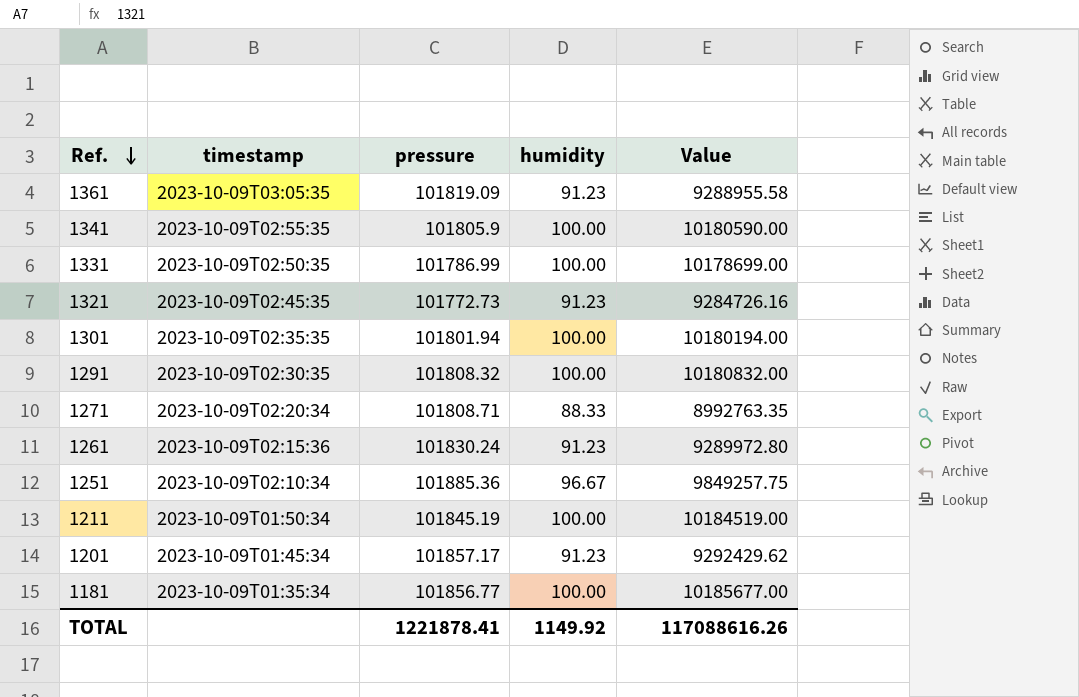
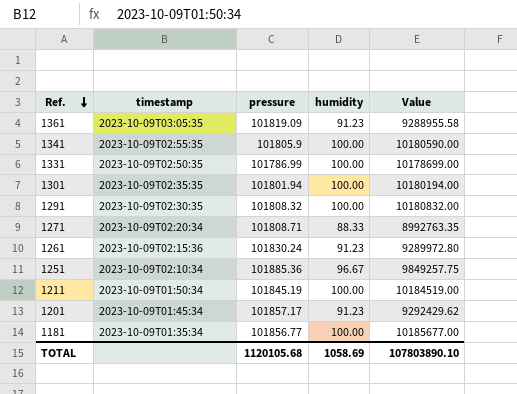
row 1321: 2023-10-09T02:45:35 | 101772.73 | 91.23 | 9284726.16 -> none
TOTAL | pressure: 1221878.41 -> 1120105.68
TOTAL | humidity: 1149.92 -> 1058.69
TOTAL | Value: 117088616.26 -> 107803890.10

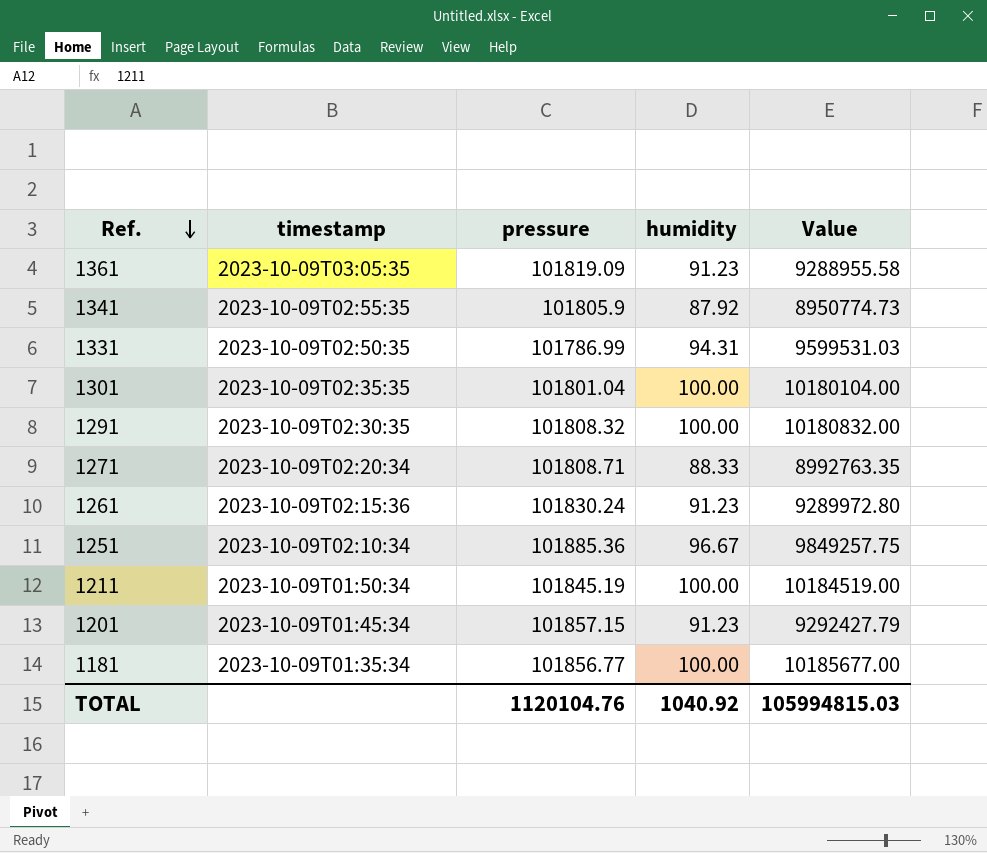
1341 | humidity: 100.00 -> 87.92
1341 | Value: 10180590.00 -> 8950774.73
1331 | humidity: 100.00 -> 94.31
1331 | Value: 10178699.00 -> 9599531.03
1301 | pressure: 101801.94 -> 101801.04
1301 | Value: 10180194.00 -> 10180104.00
1201 | pressure: 101857.17 -> 101857.15
1201 | Value: 9292429.62 -> 9292427.79
TOTAL | pressure: 1120105.68 -> 1120104.76
TOTAL | humidity: 1058.69 -> 1040.92
TOTAL | Value: 107803890.10 -> 105994815.03

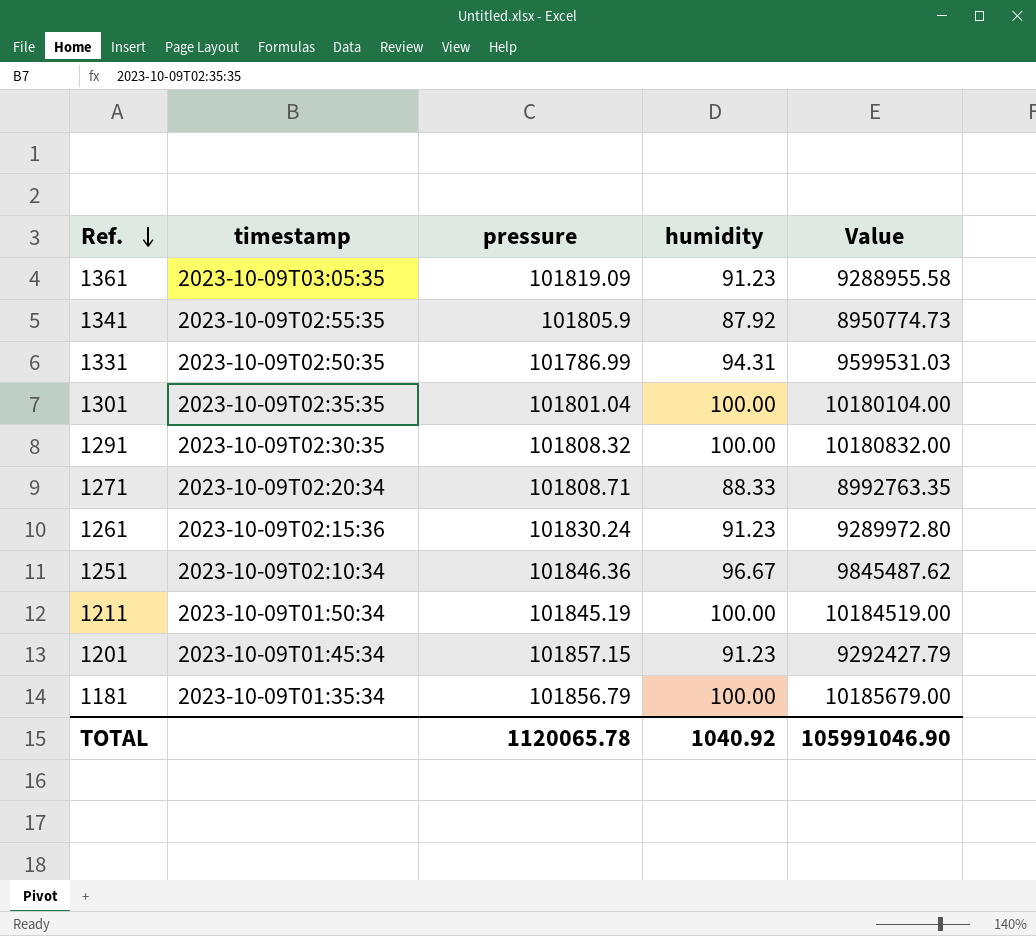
1251 | pressure: 101885.36 -> 101846.36
1251 | Value: 9849257.75 -> 9845487.62
1181 | pressure: 101856.77 -> 101856.79
1181 | Value: 10185677.00 -> 10185679.00
TOTAL | pressure: 1120104.76 -> 1120065.78
TOTAL | Value: 105994815.03 -> 105991046.90

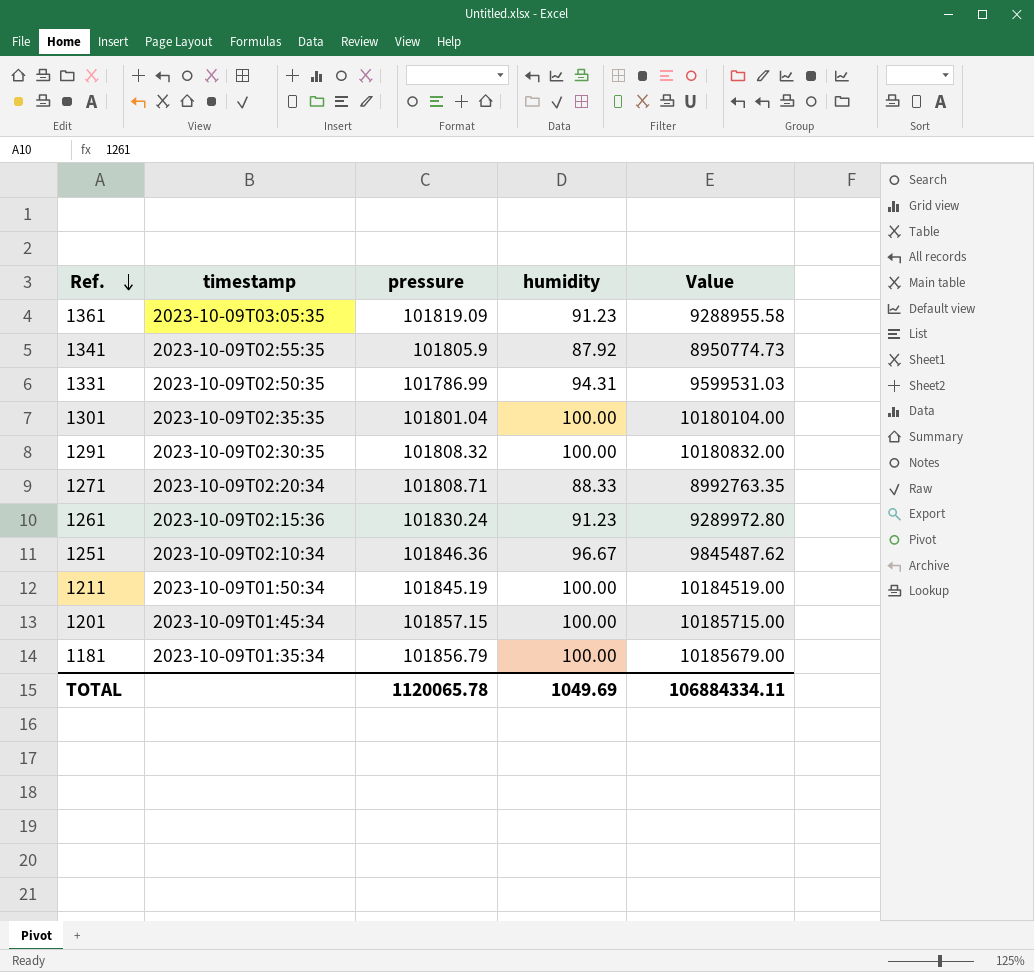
1201 | humidity: 91.23 -> 100.00
1201 | Value: 9292427.79 -> 10185715.00
TOTAL | humidity: 1040.92 -> 1049.69
TOTAL | Value: 105991046.90 -> 106884334.11

